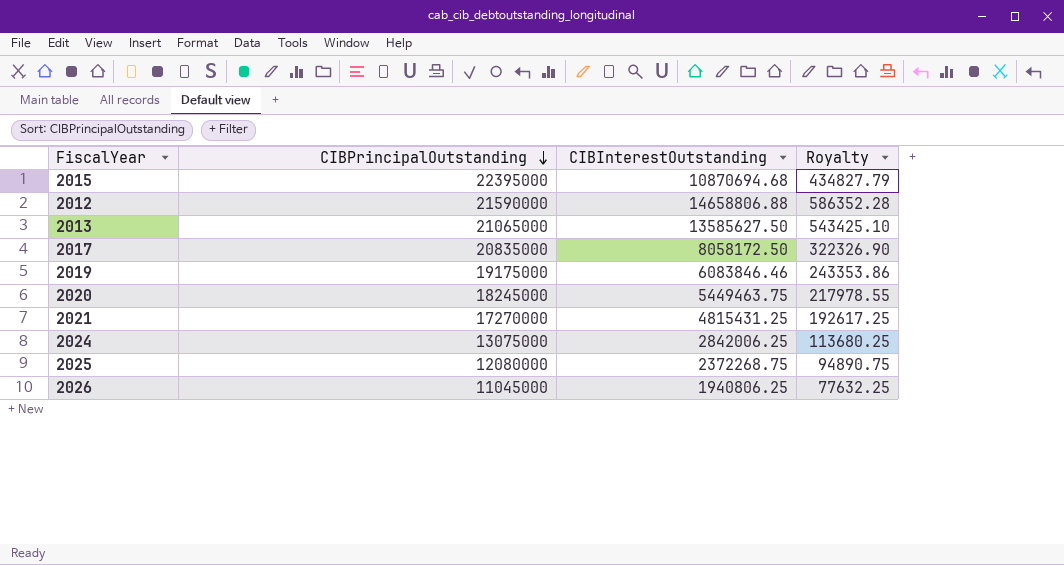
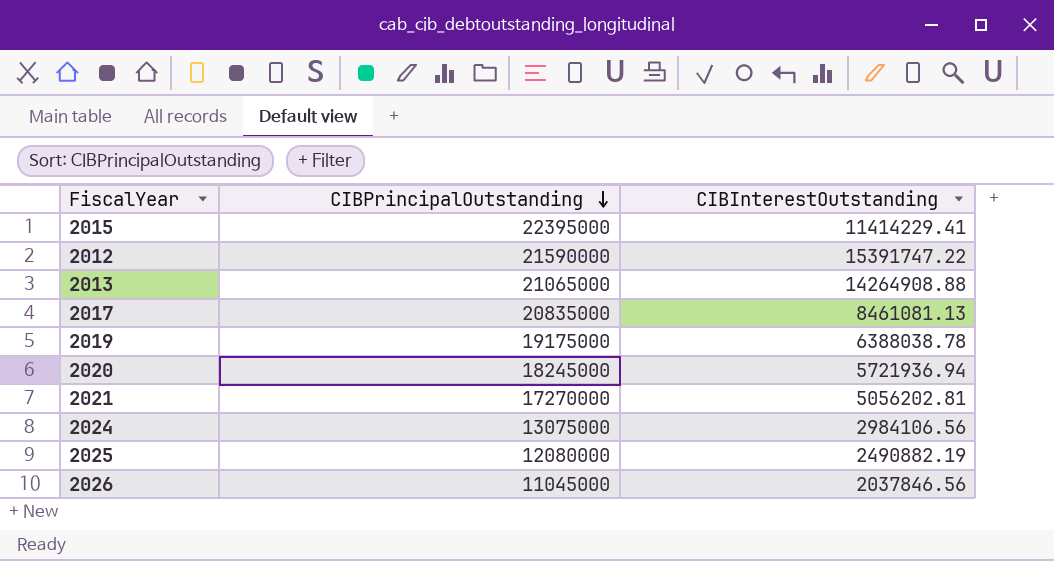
column Royalty | formula: [CIBInterestOutstanding] * 0.04 -> none
2015 | CIBInterestOutstanding: 10870694.68 -> 11414229.41
2012 | CIBInterestOutstanding: 14658806.88 -> 15391747.22
2013 | CIBInterestOutstanding: 13585627.50 -> 14264908.88
2017 | CIBInterestOutstanding: 8058172.50 -> 8461081.13
2019 | CIBInterestOutstanding: 6083846.46 -> 6388038.78
2020 | CIBInterestOutstanding: 5449463.75 -> 5721936.94
2021 | CIBInterestOutstanding: 4815431.25 -> 5056202.81
2024 | CIBInterestOutstanding: 2842006.25 -> 2984106.56
2025 | CIBInterestOutstanding: 2372268.75 -> 2490882.19
2026 | CIBInterestOutstanding: 1940806.25 -> 2037846.56

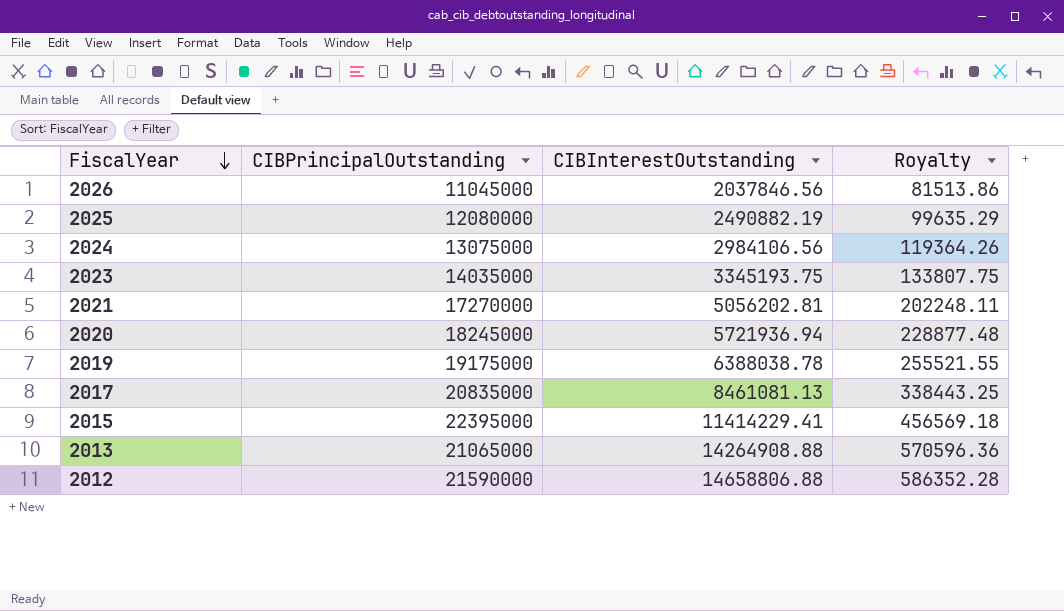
row order: CIBPrincipalOutstanding descending -> FiscalYear descending
column Royalty | formula: none -> [CIBInterestOutstanding] * 0.04
row 2023: none -> 14035000 | 3345193.75 | 133807.75
2012 | CIBInterestOutstanding: 15391747.22 -> 14658806.88

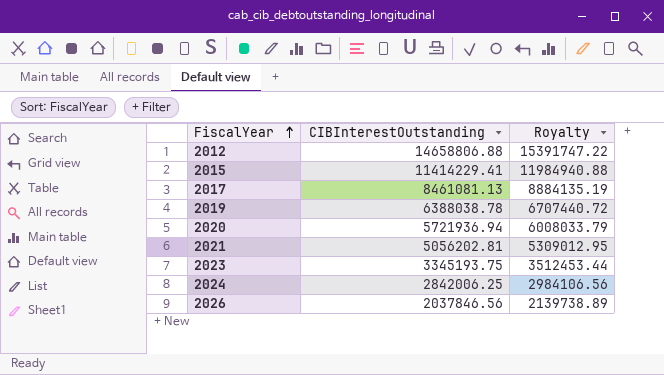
row order: FiscalYear descending -> FiscalYear ascending
column CIBPrincipalOutstanding | position: 2 -> none
column Royalty | formula: [CIBInterestOutstanding] * 0.04 -> [CIBInterestOutstanding] * 1.05
row 2025: 12080000 | 2490882.19 | 99635.29 -> none
row 2013: 21065000 | 14264908.88 | 570596.36 -> none
2024 | CIBInterestOutstanding: 2984106.56 -> 2842006.25

